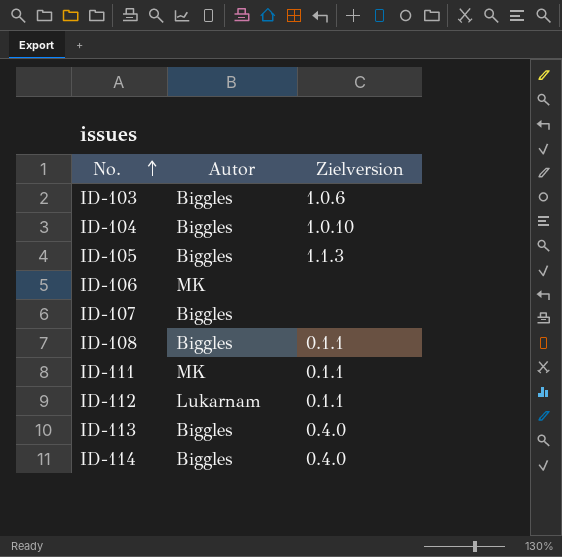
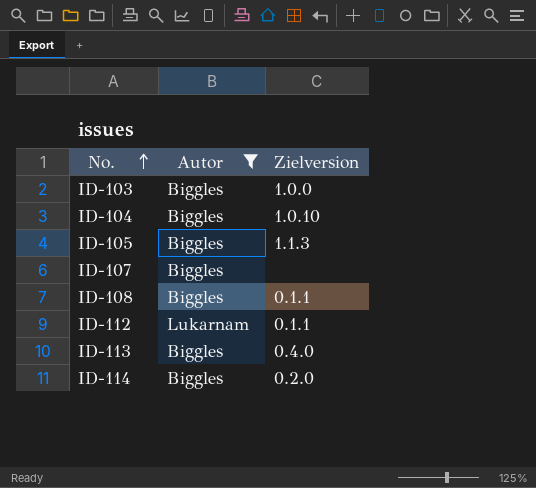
filter: none -> Autor != MK
ID-103 | Zielversion: 1.0.6 -> 1.0.0
ID-114 | Zielversion: 0.4.0 -> 0.2.0

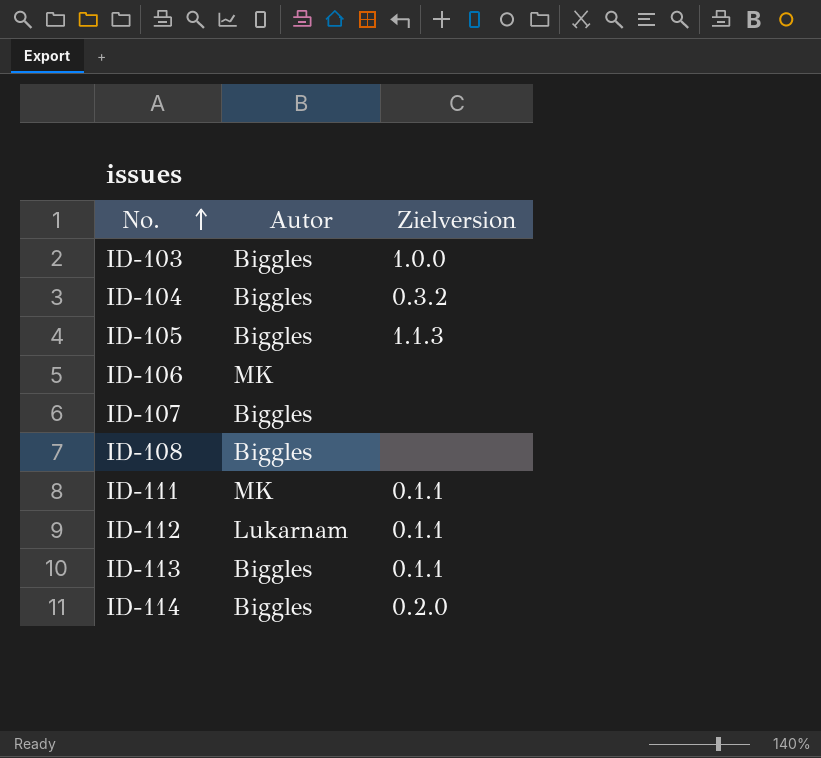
filter: Autor != MK -> none
ID-104 | Zielversion: 1.0.10 -> 0.3.2
ID-108 | Zielversion: 0.1.1 -> none
ID-113 | Zielversion: 0.4.0 -> 0.1.1

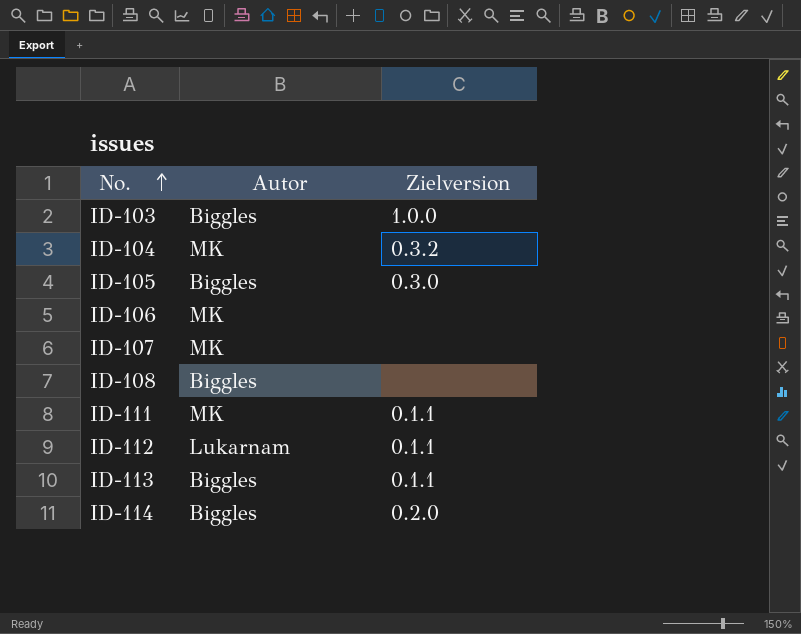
ID-104 | Autor: Biggles -> MK
ID-105 | Zielversion: 1.1.3 -> 0.3.0
ID-107 | Autor: Biggles -> MK

